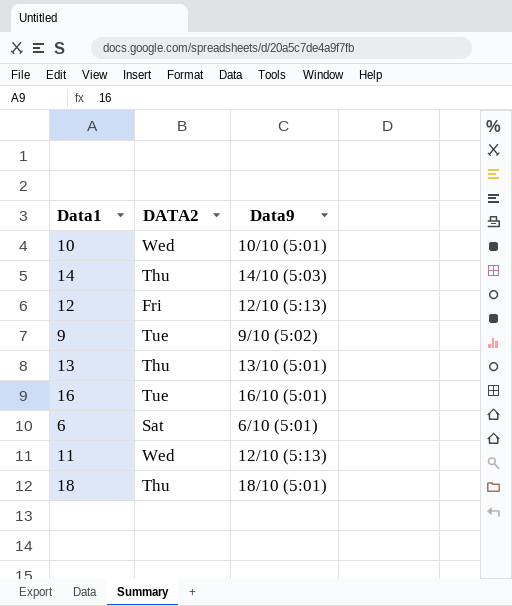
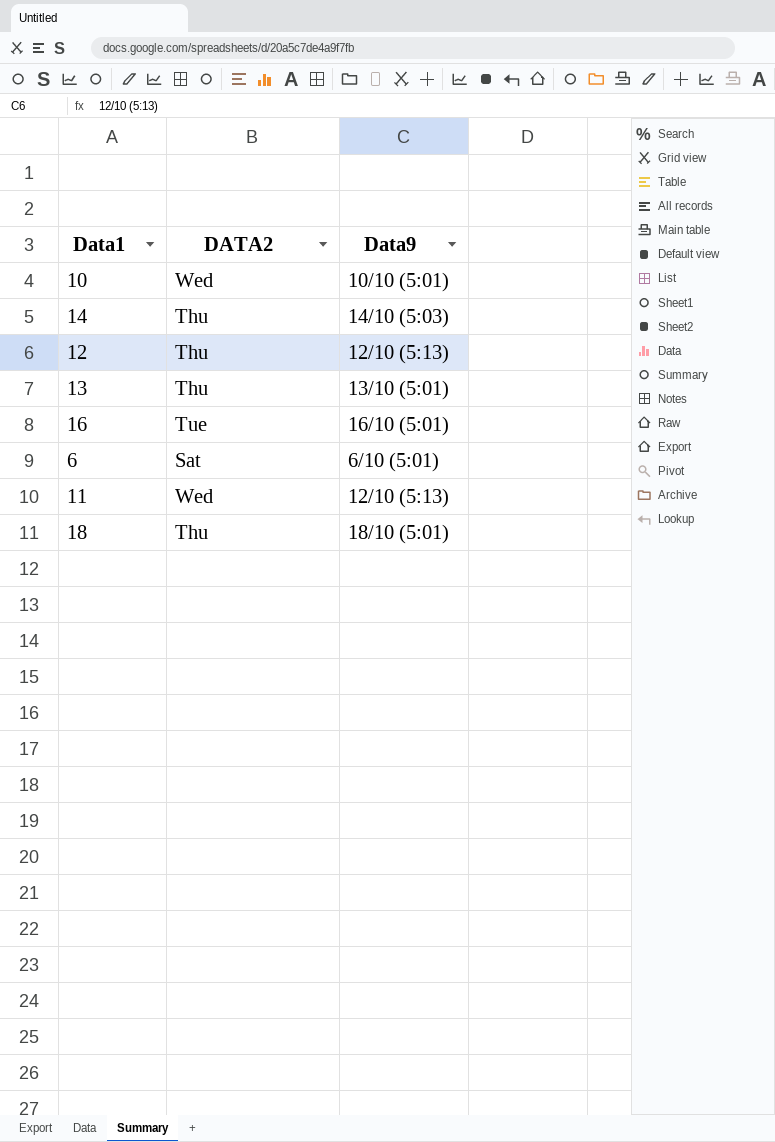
row 9: Tue | 9/10 (5:02) -> none
12 | DATA2: Fri -> Thu

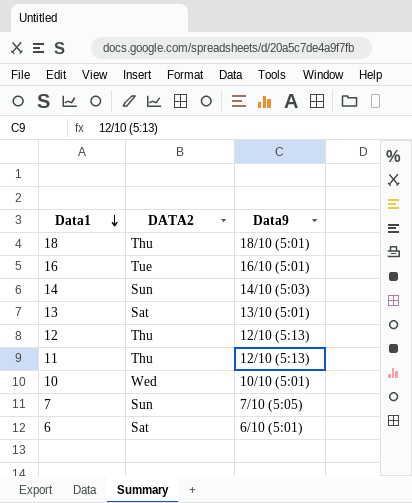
row order: none -> Data1 descending
14 | DATA2: Thu -> Sun
13 | DATA2: Thu -> Sat
11 | DATA2: Wed -> Thu
row 7: none -> Sun | 7/10 (5:05)

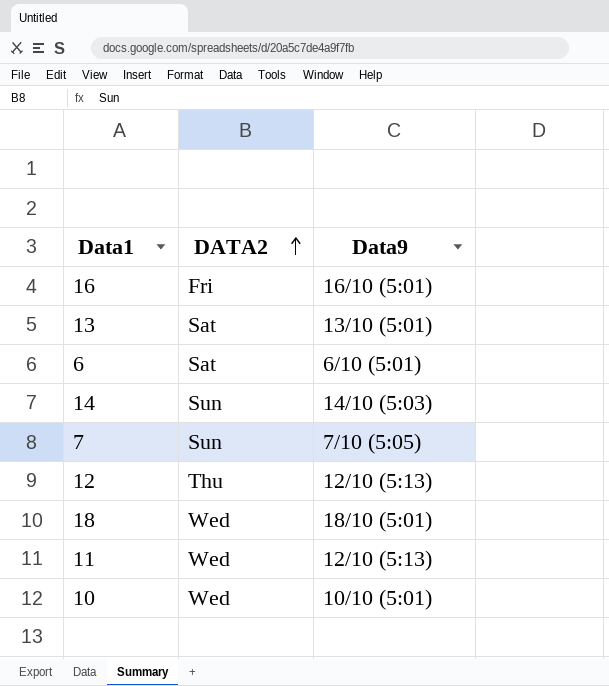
row order: Data1 descending -> DATA2 ascending
16 | DATA2: Tue -> Fri
18 | DATA2: Thu -> Wed
11 | DATA2: Thu -> Wed

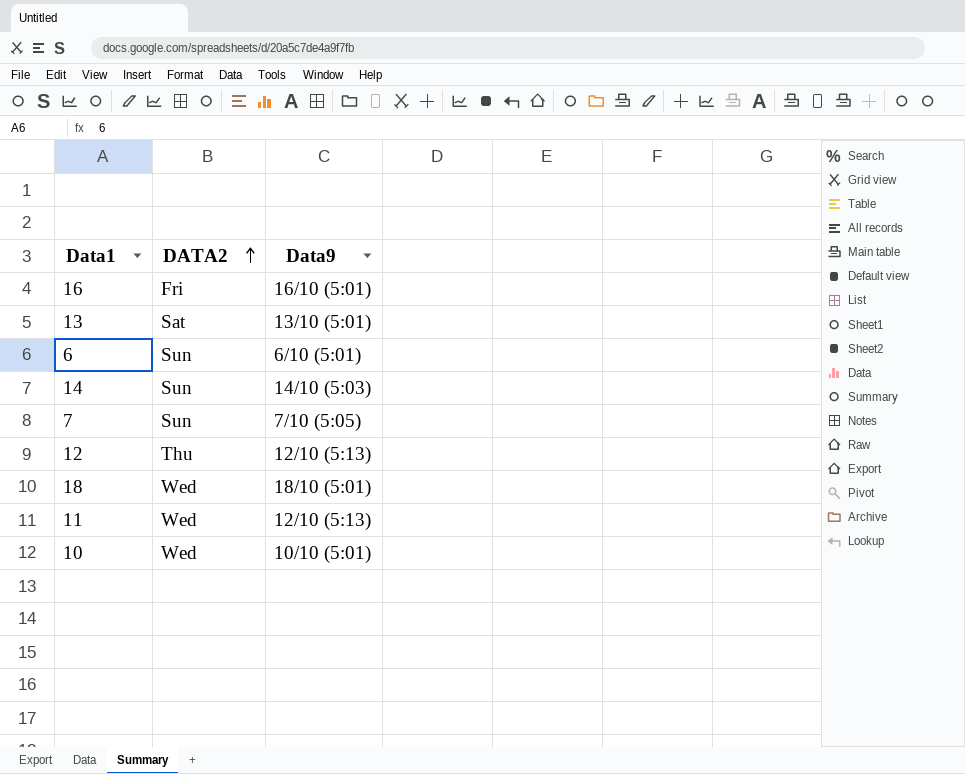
6 | DATA2: Sat -> Sun

